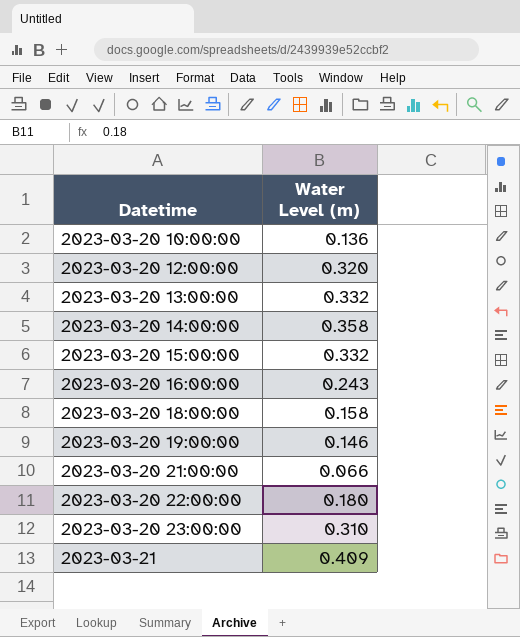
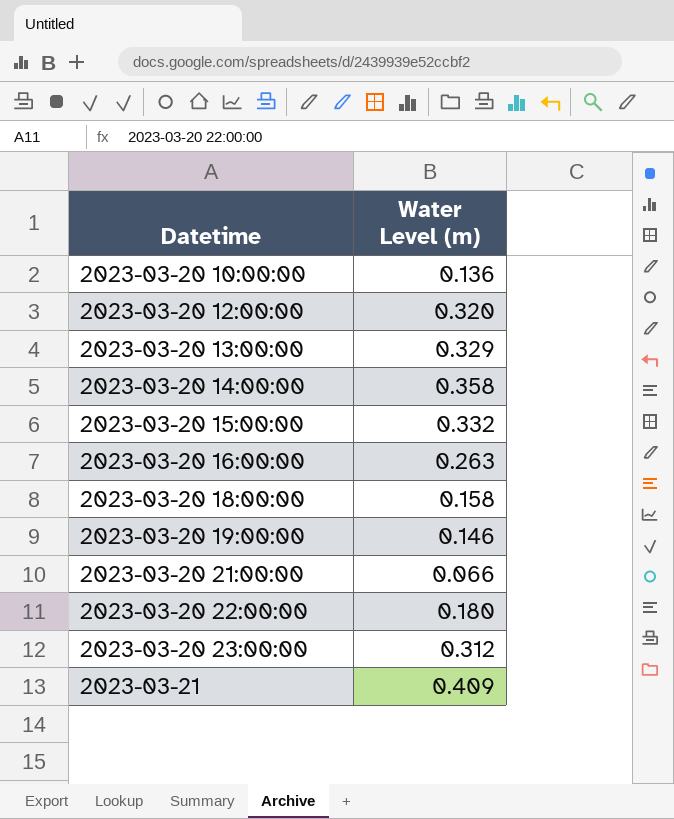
2023-03-20 13:00:00 | Water Level (m): 0.332 -> 0.329
2023-03-20 16:00:00 | Water Level (m): 0.243 -> 0.263
2023-03-20 23:00:00 | Water Level (m): 0.310 -> 0.312

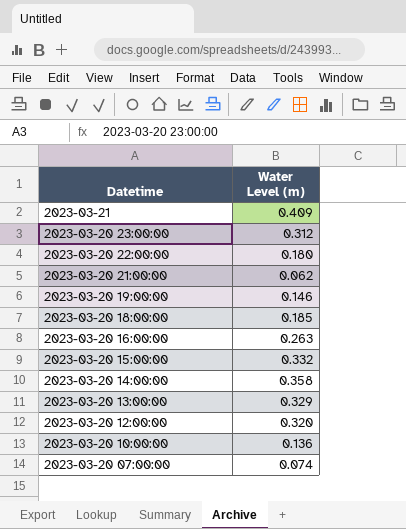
row order: Datetime ascending -> Datetime descending
2023-03-20 21:00:00 | Water Level (m): 0.066 -> 0.062
2023-03-20 18:00:00 | Water Level (m): 0.158 -> 0.185
row 2023-03-20 07:00:00: none -> 0.074

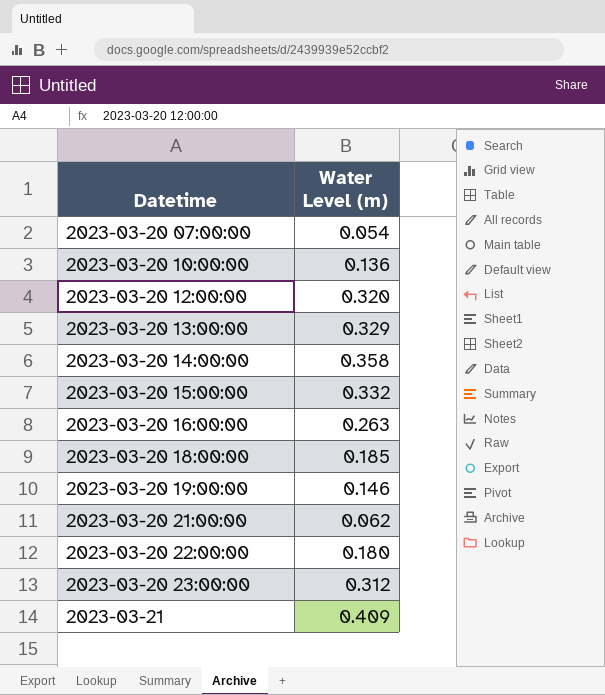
row order: Datetime descending -> Datetime ascending
2023-03-20 07:00:00 | Water Level (m): 0.074 -> 0.054

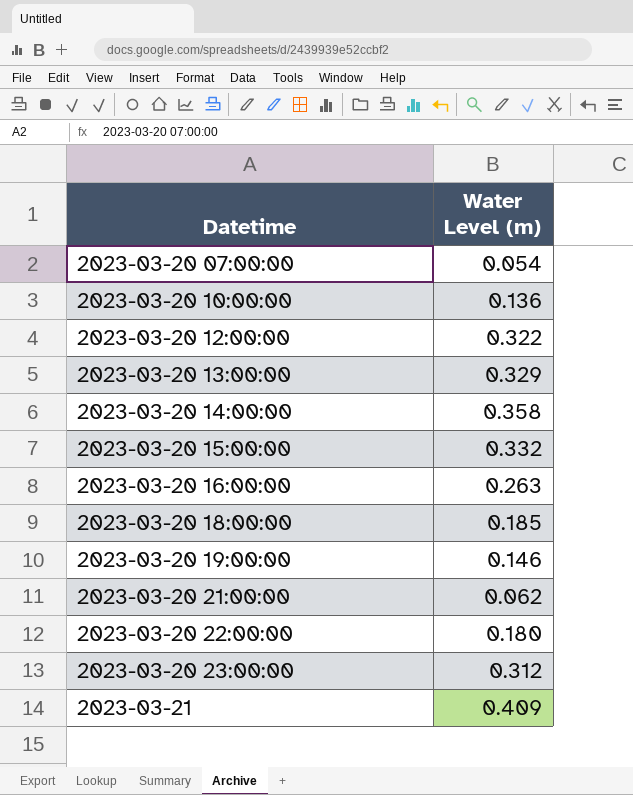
2023-03-20 12:00:00 | Water Level (m): 0.320 -> 0.322

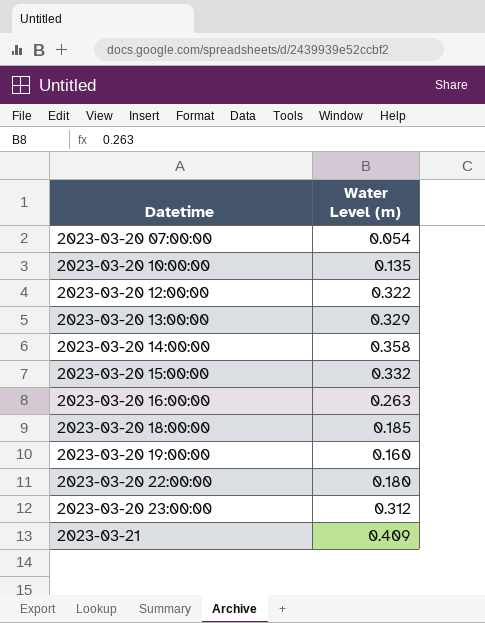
row 2023-03-20 21:00:00: 0.062 -> none
2023-03-20 10:00:00 | Water Level (m): 0.136 -> 0.135
2023-03-20 19:00:00 | Water Level (m): 0.146 -> 0.160

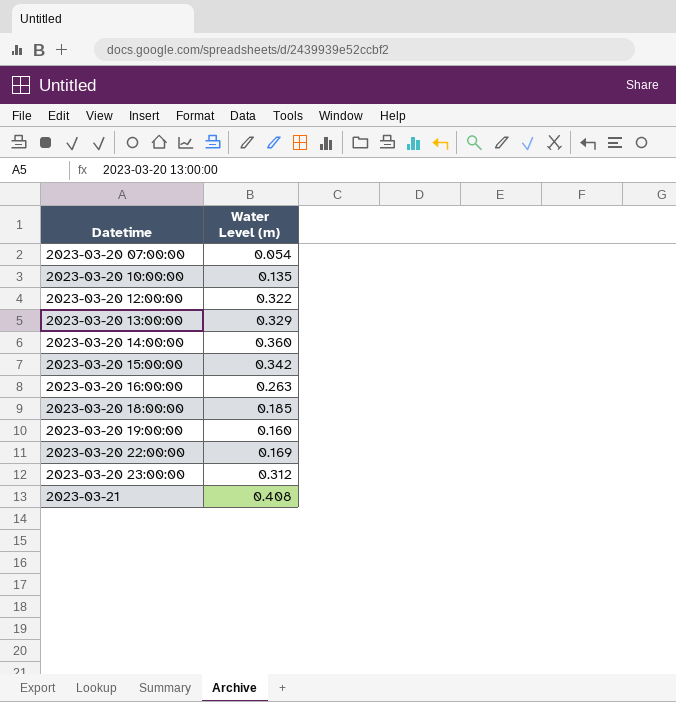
2023-03-20 14:00:00 | Water Level (m): 0.358 -> 0.360
2023-03-20 15:00:00 | Water Level (m): 0.332 -> 0.342
2023-03-20 22:00:00 | Water Level (m): 0.180 -> 0.169
2023-03-21 | Water Level (m): 0.409 -> 0.408

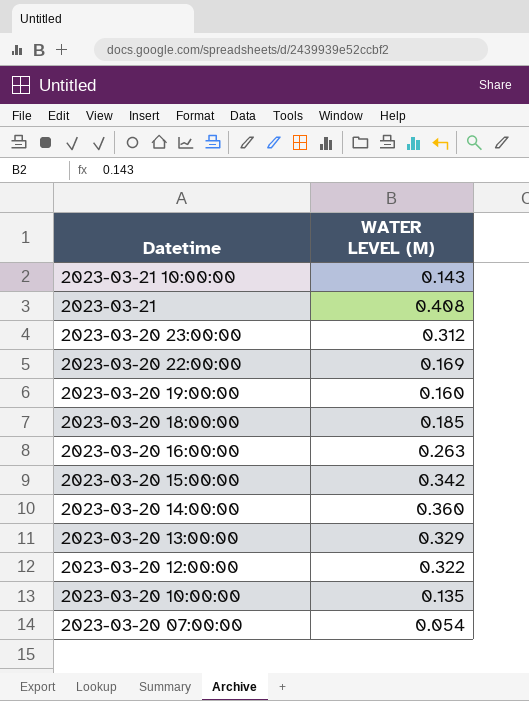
row order: Datetime ascending -> Datetime descending
column name: Water Level (m) -> WATER LEVEL (M)
row 2023-03-21 10:00:00: none -> 0.143

